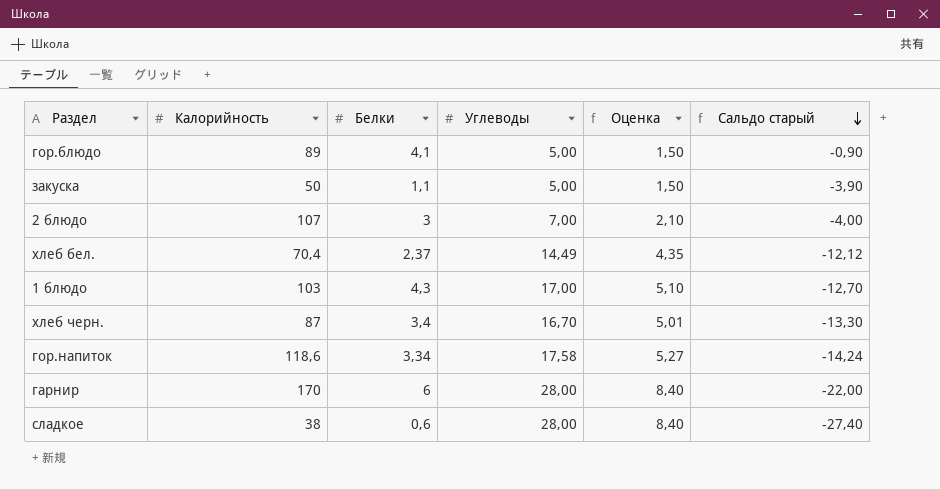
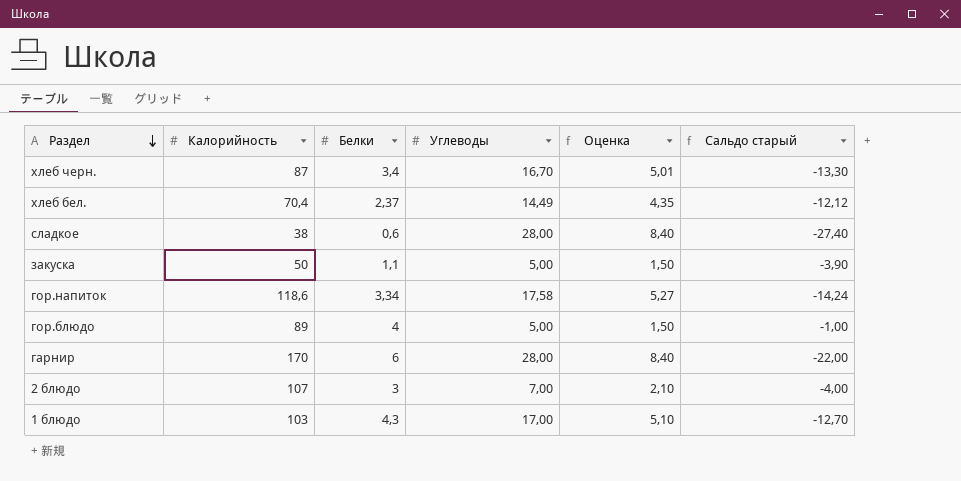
row order: Сальдо старый descending -> Раздел descending
гор.блюдо | Белки: 4,1 -> 4
гор.блюдо | Сальдо старый: -0,90 -> -1,00

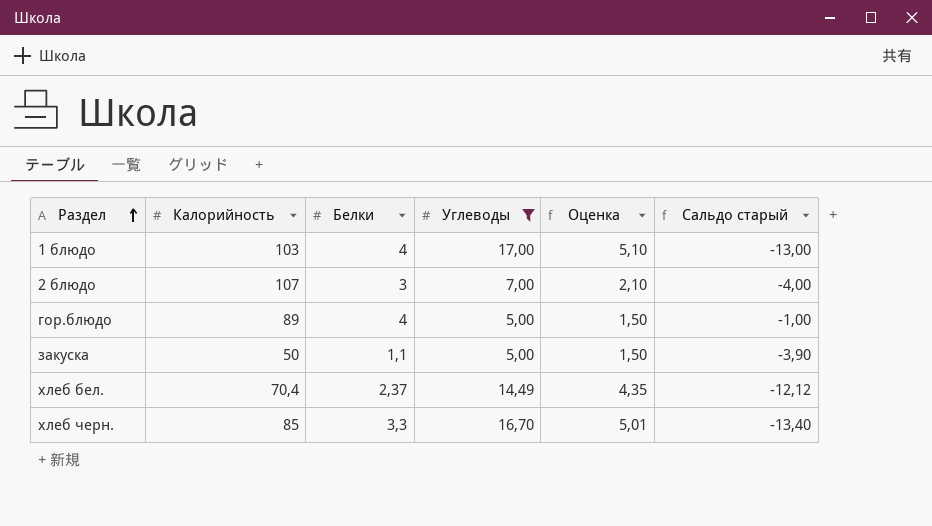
filter: none -> Углеводы <= 17,00
row order: Раздел descending -> Раздел ascending
1 блюдо | Белки: 4,3 -> 4
1 блюдо | Сальдо старый: -12,70 -> -13,00
хлеб черн. | Калорийность: 87 -> 85
хлеб черн. | Белки: 3,4 -> 3,3
хлеб черн. | Сальдо старый: -13,30 -> -13,40

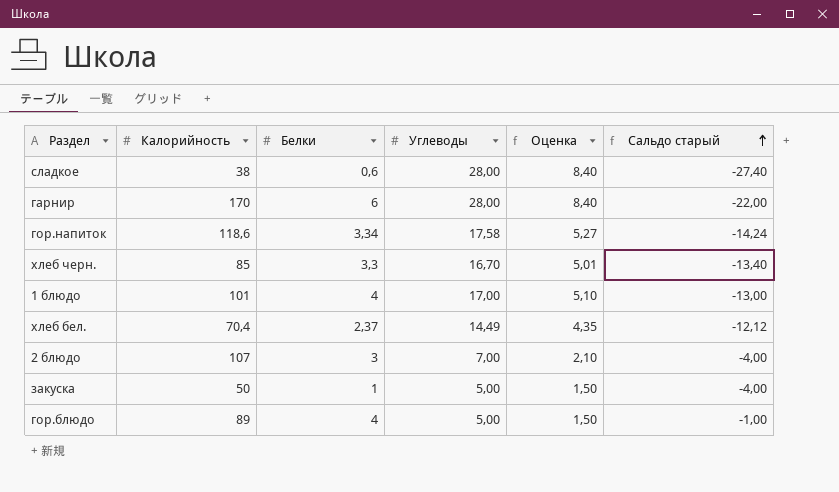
filter: Углеводы <= 17,00 -> none
row order: Раздел ascending -> Сальдо старый ascending
1 блюдо | Калорийность: 103 -> 101
закуска | Белки: 1,1 -> 1
закуска | Сальдо старый: -3,90 -> -4,00

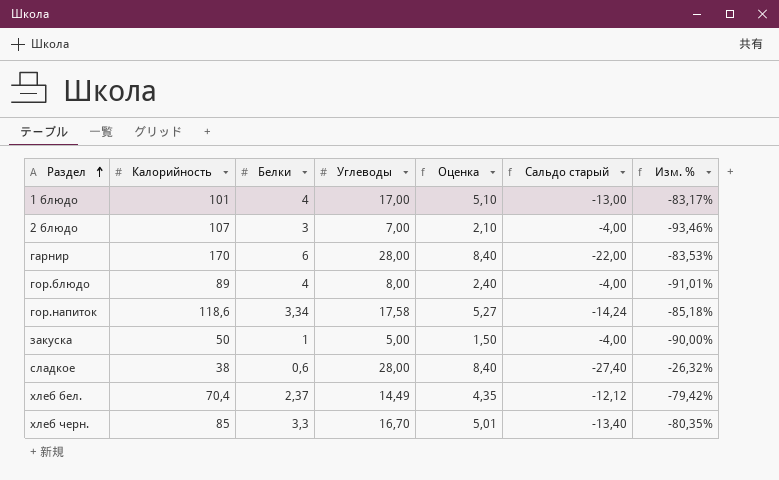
row order: Сальдо старый ascending -> Раздел ascending
column Изм. % | formula: none -> ([Углеводы] - [Калорийность]) / [Калорийность]
гор.блюдо | Углеводы: 5,00 -> 8,00
гор.блюдо | Оценка: 1,50 -> 2,40
гор.блюдо | Сальдо старый: -1,00 -> -4,00

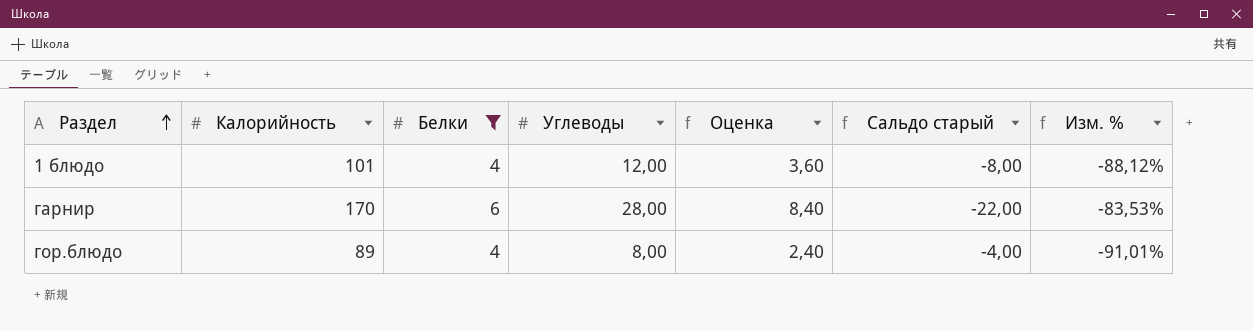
filter: none -> Белки >= 4
1 блюдо | Углеводы: 17,00 -> 12,00
1 блюдо | Оценка: 5,10 -> 3,60
1 блюдо | Сальдо старый: -13,00 -> -8,00
1 блюдо | Изм. %: -83,17% -> -88,12%

